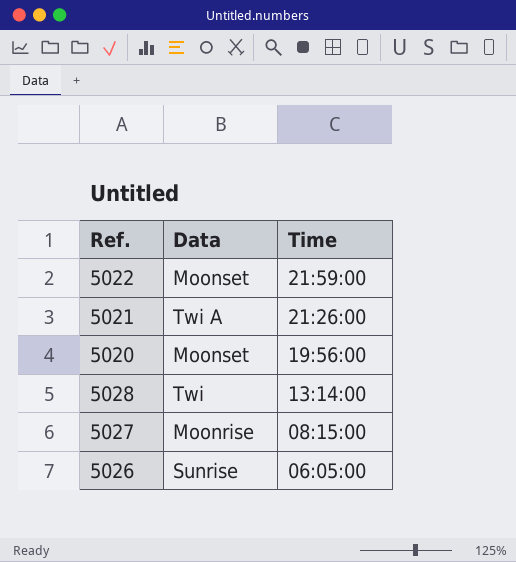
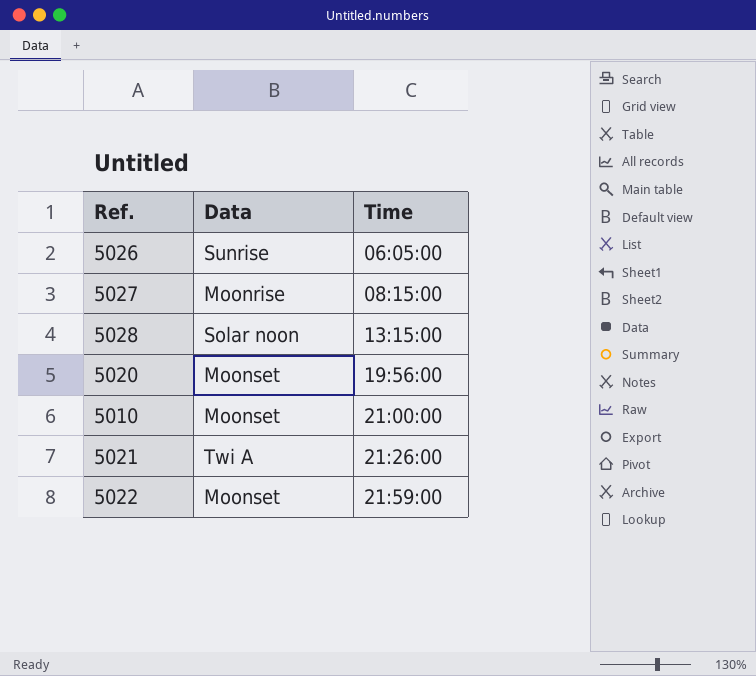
row order: Time descending -> Time ascending
5028 | Data: Twi -> Solar noon
5028 | Time: 13:14:00 -> 13:15:00
row 5010: none -> Moonset | 21:00:00

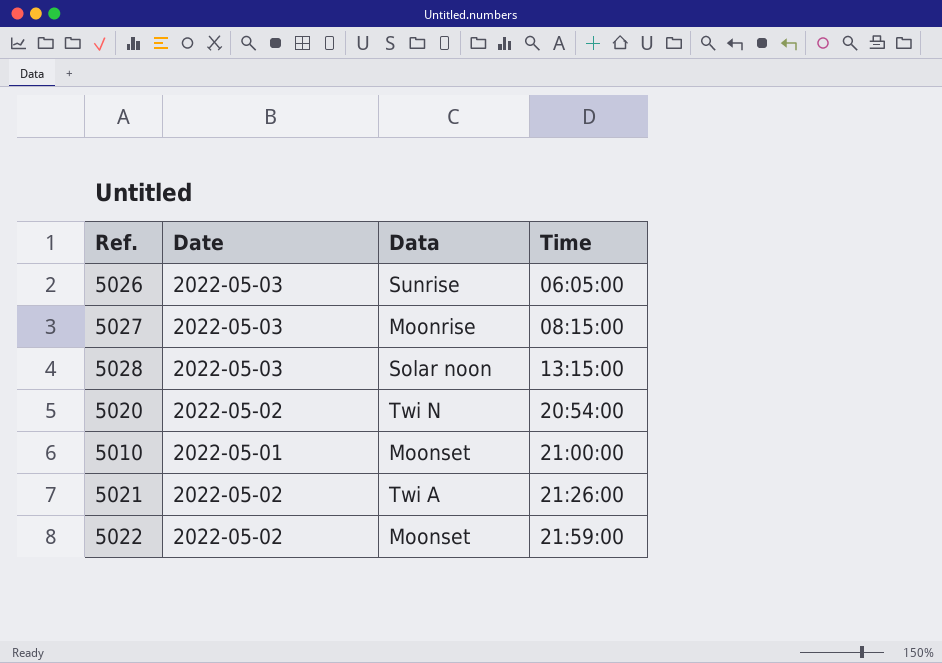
column Date | position: none -> 2
5020 | Data: Moonset -> Twi N
5020 | Time: 19:56:00 -> 20:54:00

